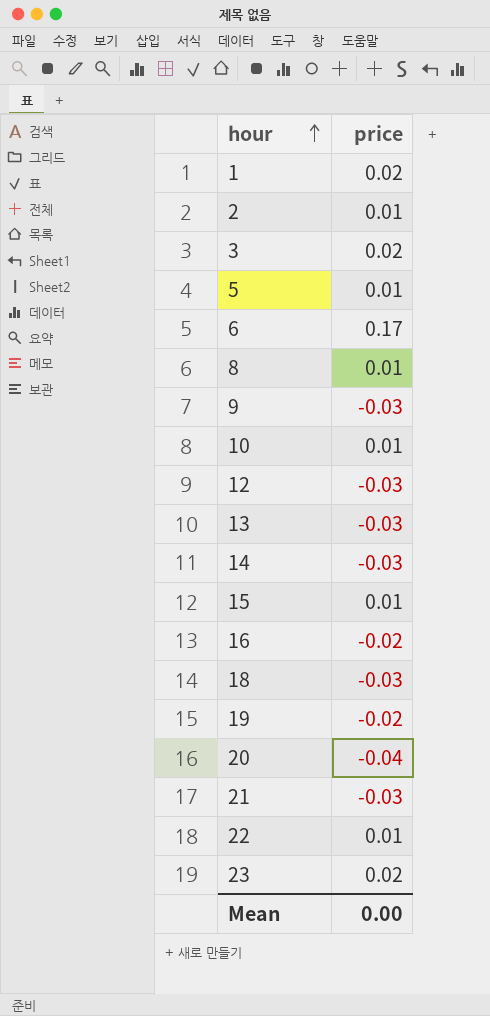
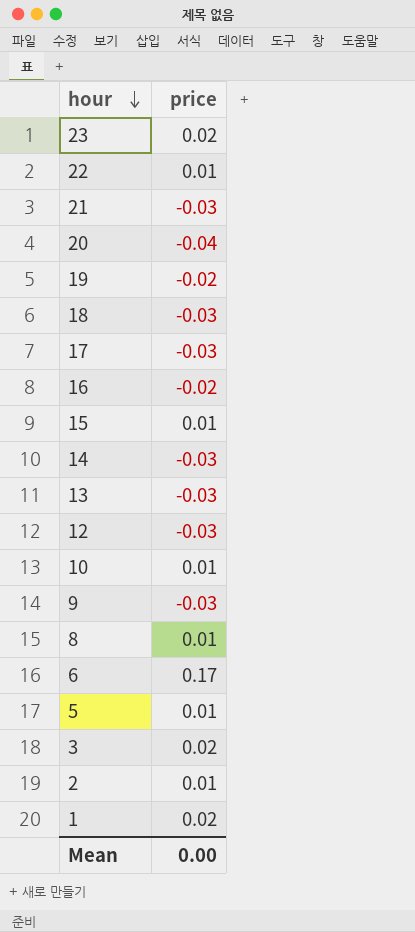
row order: hour ascending -> hour descending
row 17: none -> -0.03

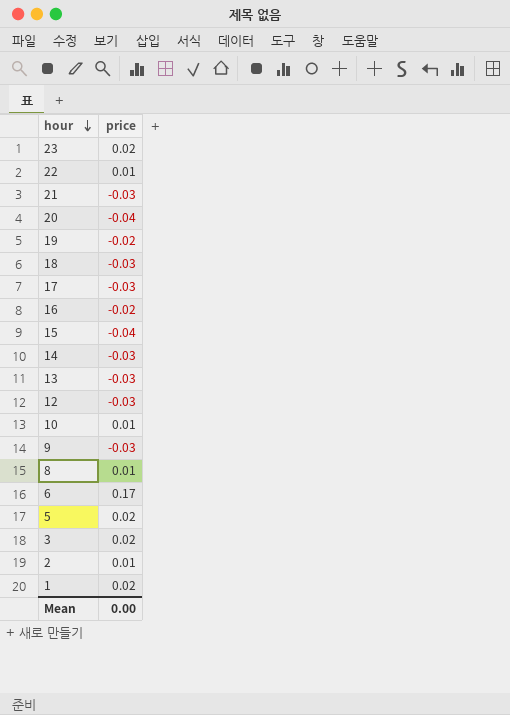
15 | price: 0.01 -> -0.04
5 | price: 0.01 -> 0.02

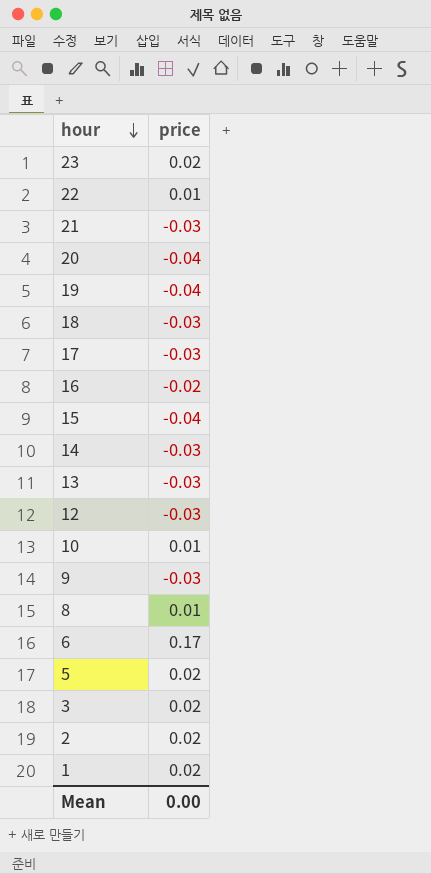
19 | price: -0.02 -> -0.04
2 | price: 0.01 -> 0.02

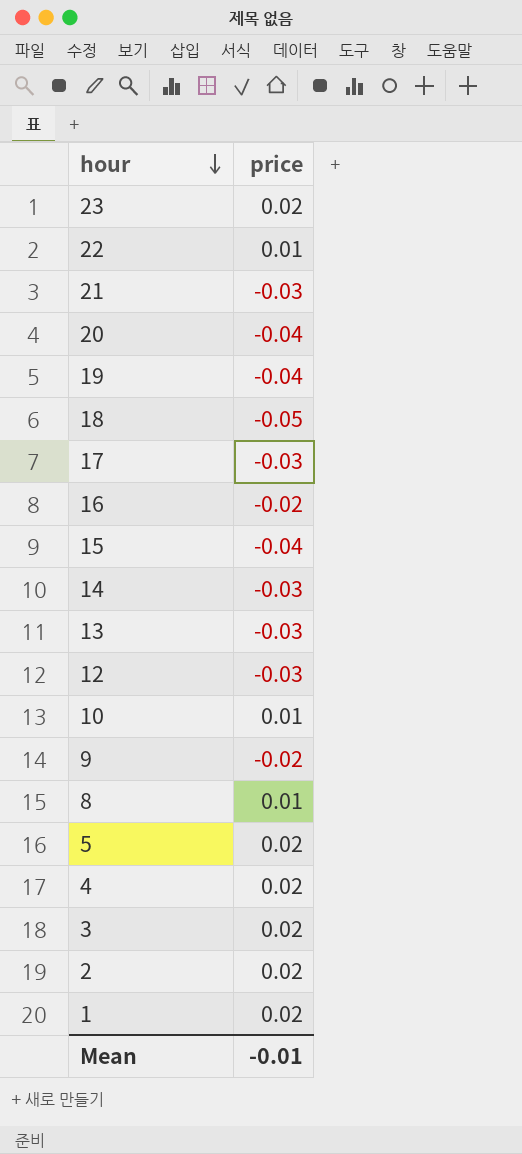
row 6: 0.17 -> none
18 | price: -0.03 -> -0.05
9 | price: -0.03 -> -0.02
row 4: none -> 0.02
Mean | price: 0.00 -> -0.01

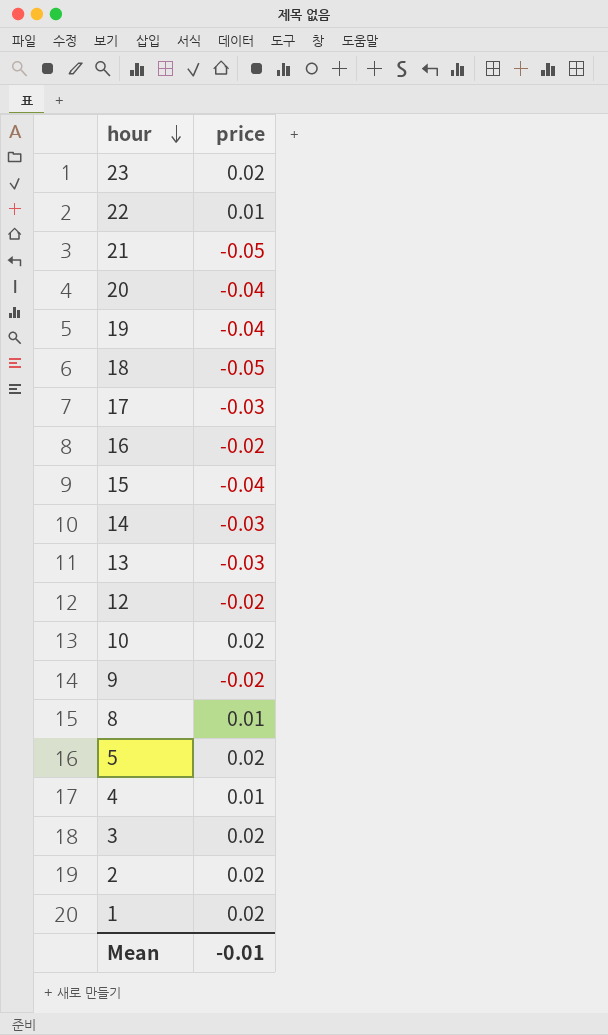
21 | price: -0.03 -> -0.05
12 | price: -0.03 -> -0.02
10 | price: 0.01 -> 0.02
4 | price: 0.02 -> 0.01

